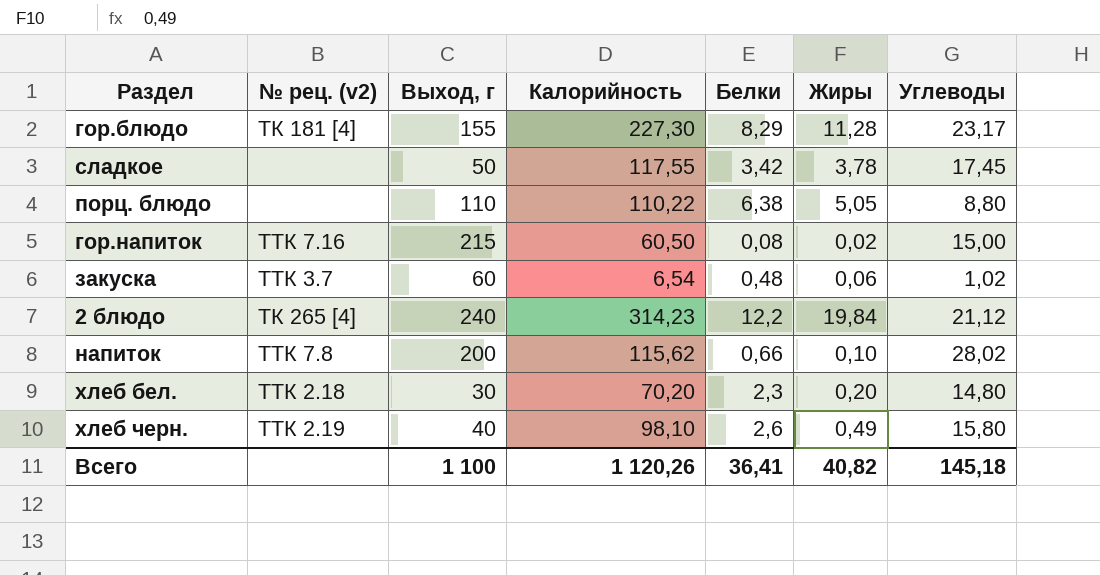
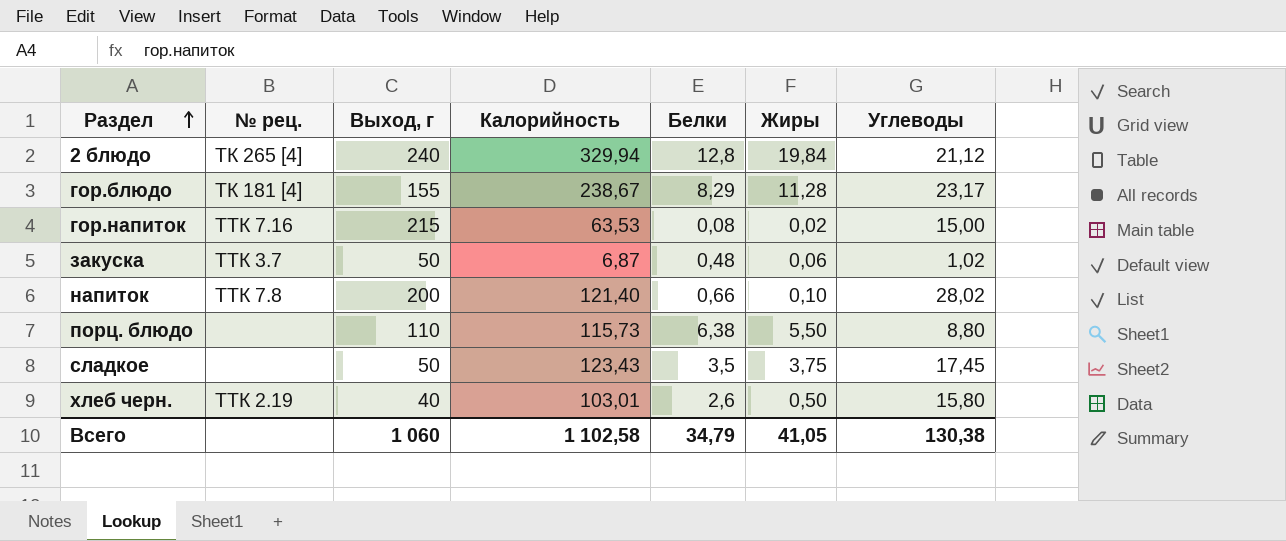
row order: none -> Раздел ascending
column name: № рец. (v2) -> № рец.
row хлеб бел.: ТТК 2.18 | 30 | 70,20 | 2,3 | 0,20 | 14,80 -> none
2 блюдо | Калорийность: 314,23 -> 329,94
2 блюдо | Белки: 12,2 -> 12,8
гор.блюдо | Калорийность: 227,30 -> 238,67
гор.напиток | Калорийность: 60,50 -> 63,53
закуска | Выход, г: 60 -> 50
закуска | Калорийность: 6,54 -> 6,87
напиток | Калорийность: 115,62 -> 121,40
порц. блюдо | Калорийность: 110,22 -> 115,73
порц. блюдо | Жиры: 5,05 -> 5,50
сладкое | Калорийность: 117,55 -> 123,43
сладкое | Белки: 3,42 -> 3,5
сладкое | Жиры: 3,78 -> 3,75
хлеб черн. | Калорийность: 98,10 -> 103,01
хлеб черн. | Жиры: 0,49 -> 0,50
Всего | Выход, г: 1 100 -> 1 060
Всего | Калорийность: 1 120,26 -> 1 102,58
Всего | Белки: 36,41 -> 34,79
Всего | Жиры: 40,82 -> 41,05
Всего | Углеводы: 145,18 -> 130,38

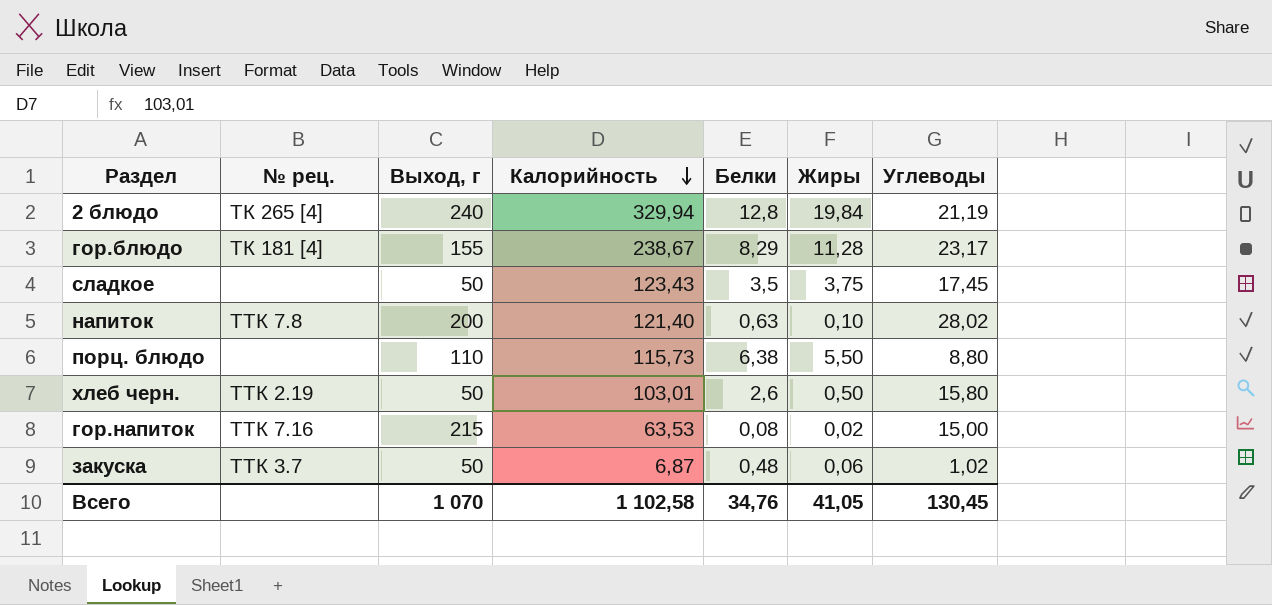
row order: Раздел ascending -> Калорийность descending
2 блюдо | Углеводы: 21,12 -> 21,19
напиток | Белки: 0,66 -> 0,63
хлеб черн. | Выход, г: 40 -> 50
Всего | Выход, г: 1 060 -> 1 070
Всего | Белки: 34,79 -> 34,76
Всего | Углеводы: 130,38 -> 130,45

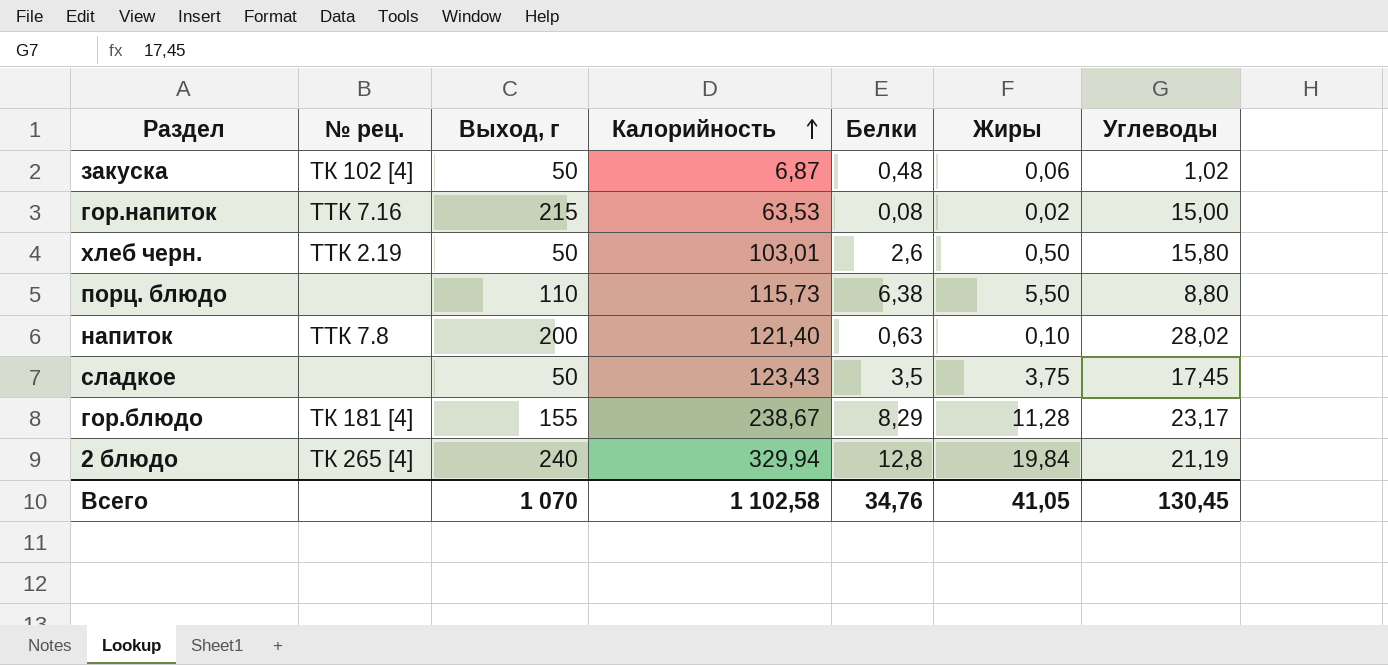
row order: Калорийность descending -> Калорийность ascending
закуска | № рец.: ТТК 3.7 -> ТК 102 [4]

